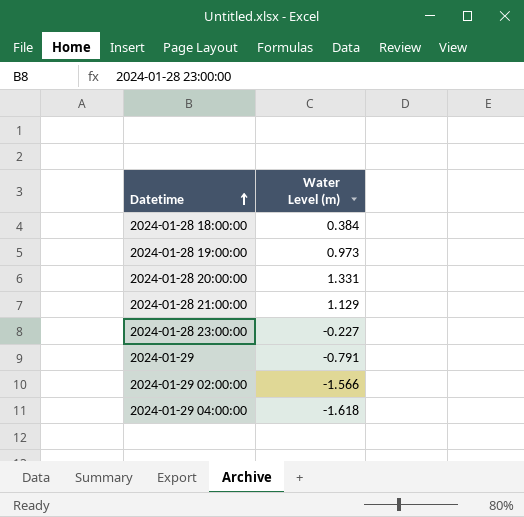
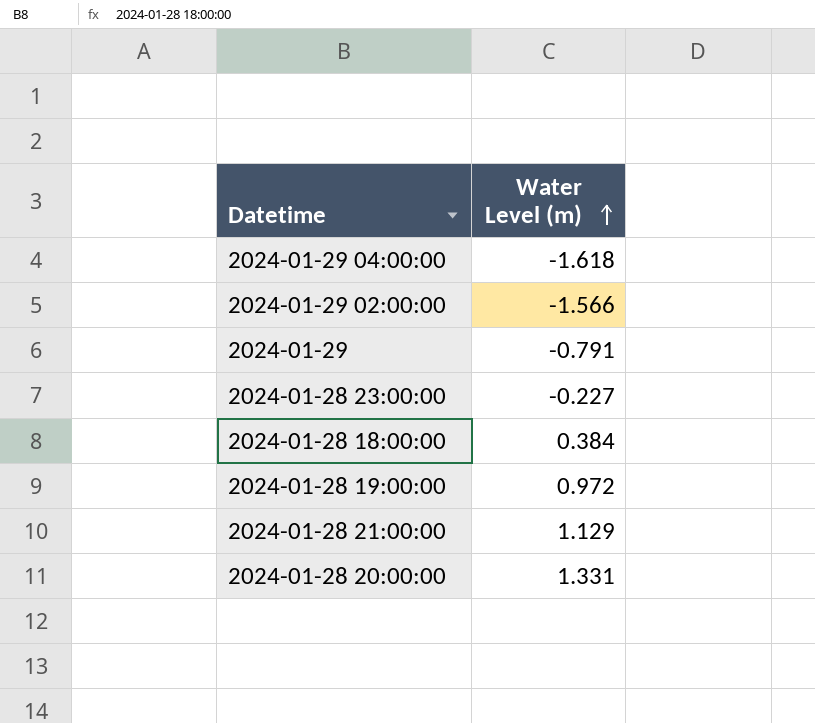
row order: Datetime ascending -> Water Level (m) ascending
2024-01-28 19:00:00 | Water Level (m): 0.973 -> 0.972

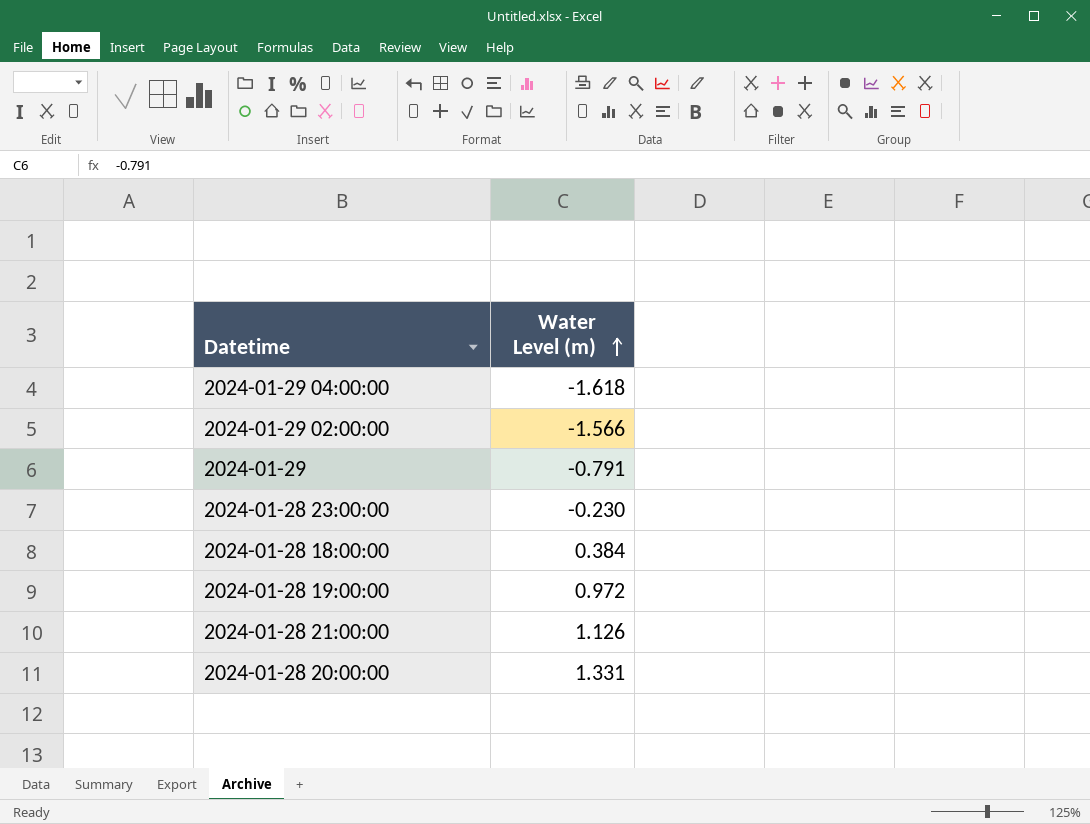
2024-01-28 23:00:00 | Water Level (m): -0.227 -> -0.230
2024-01-28 21:00:00 | Water Level (m): 1.129 -> 1.126

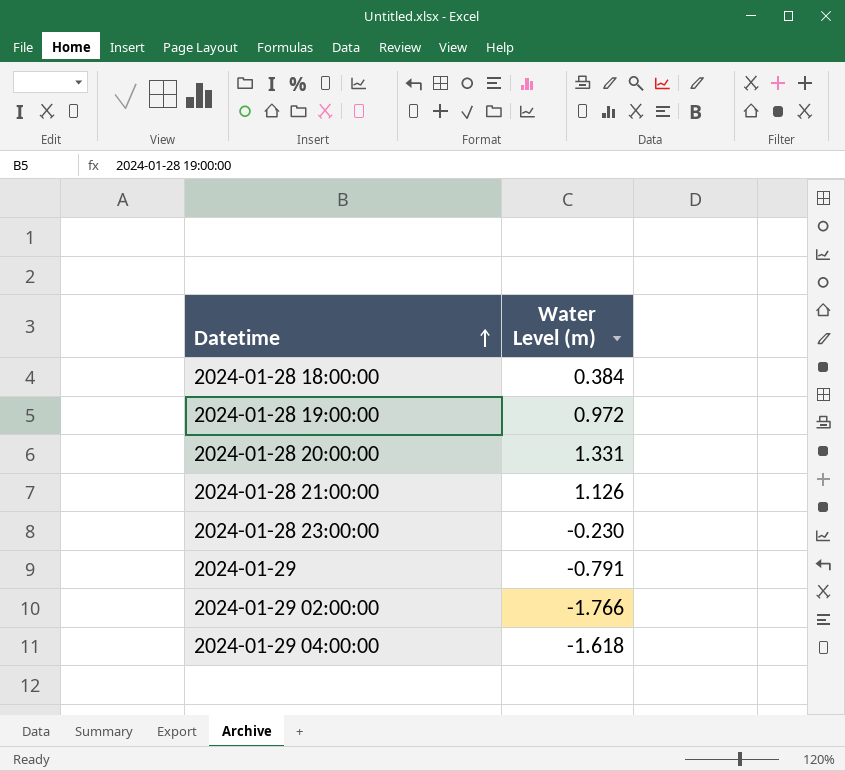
row order: Water Level (m) ascending -> Datetime ascending
2024-01-29 02:00:00 | Water Level (m): -1.566 -> -1.766

